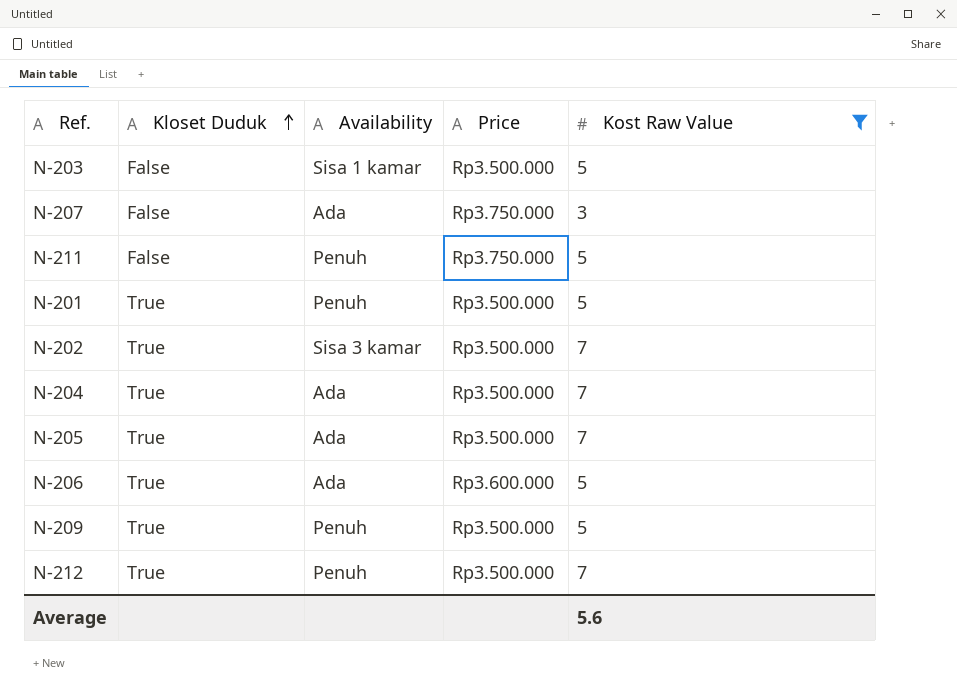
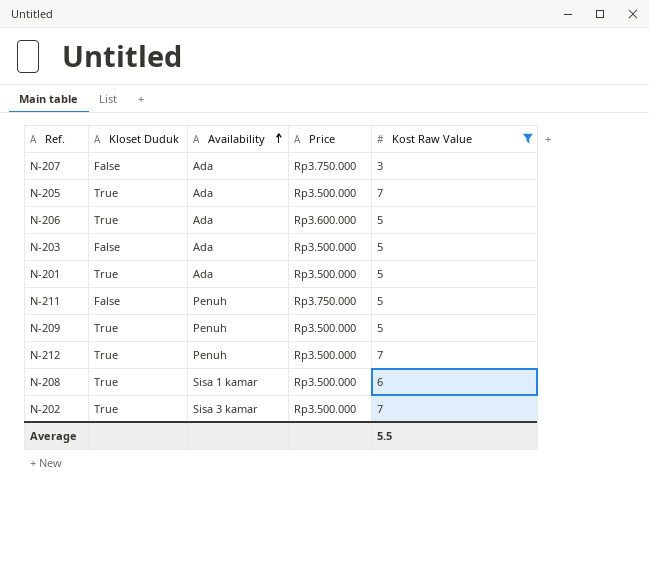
row order: Kloset Duduk ascending -> Availability ascending
row N-204: True | Ada | Rp3.500.000 | 7 -> none
N-203 | Availability: Sisa 1 kamar -> Ada
N-201 | Availability: Penuh -> Ada
row N-208: none -> True | Sisa 1 kamar | Rp3.500.000 | 6
Average | Kost Raw Value: 5.6 -> 5.5

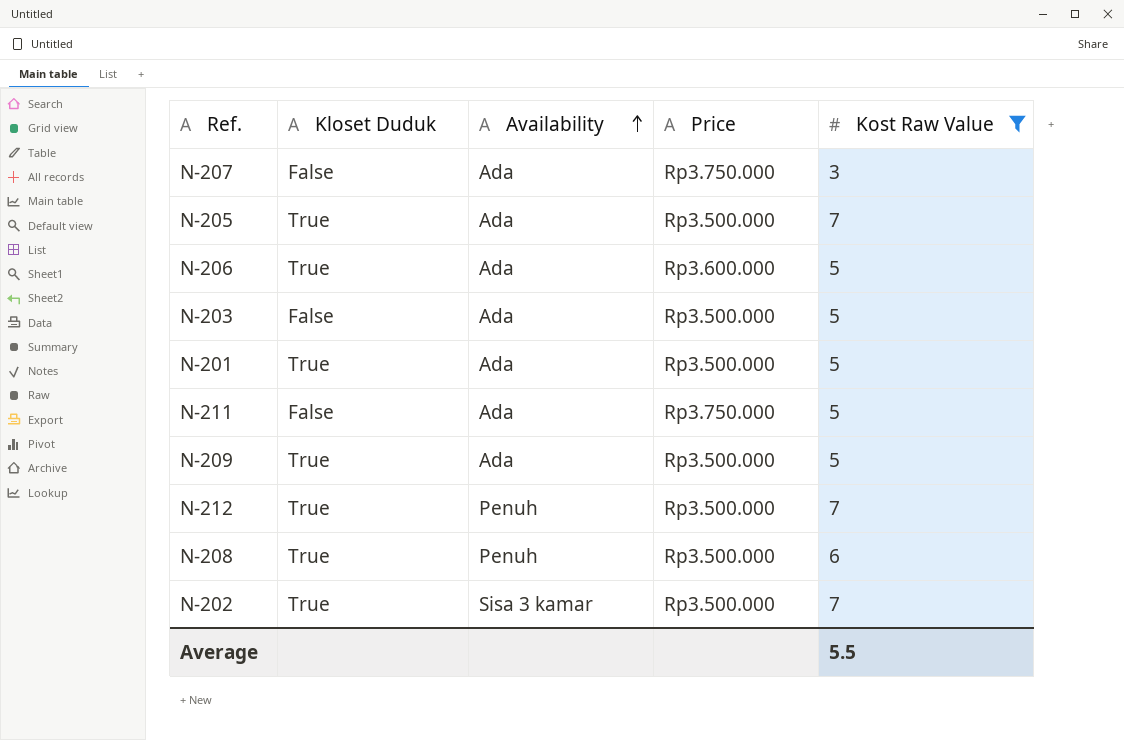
N-211 | Availability: Penuh -> Ada
N-209 | Availability: Penuh -> Ada
N-208 | Availability: Sisa 1 kamar -> Penuh

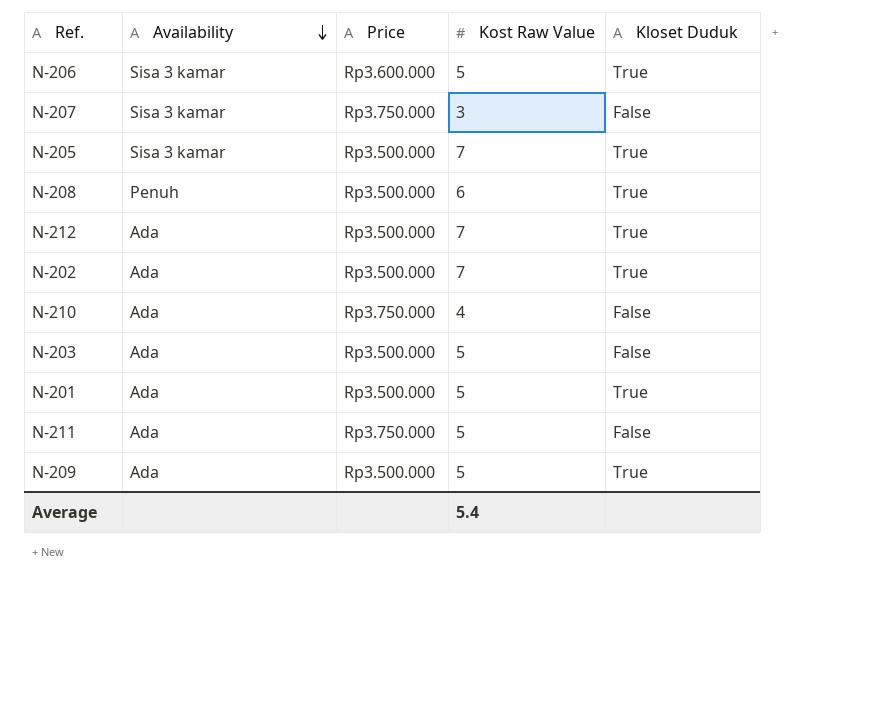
filter: Kost Raw Value != 4 -> none
row order: Availability ascending -> Availability descending
column Kloset Duduk | position: 2 -> 5
N-206 | Availability: Ada -> Sisa 3 kamar
N-207 | Availability: Ada -> Sisa 3 kamar
N-205 | Availability: Ada -> Sisa 3 kamar
N-212 | Availability: Penuh -> Ada
N-202 | Availability: Sisa 3 kamar -> Ada
Average | Kost Raw Value: 5.5 -> 5.4

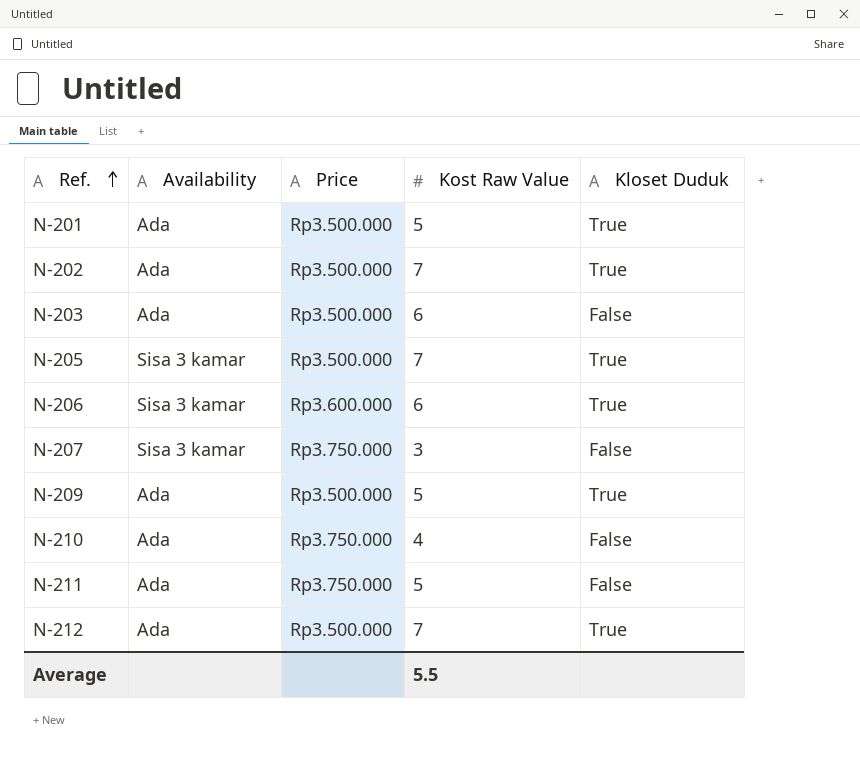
row order: Availability descending -> Ref. ascending
row N-208: Penuh | Rp3.500.000 | 6 | True -> none
N-203 | Kost Raw Value: 5 -> 6
N-206 | Kost Raw Value: 5 -> 6
Average | Kost Raw Value: 5.4 -> 5.5

